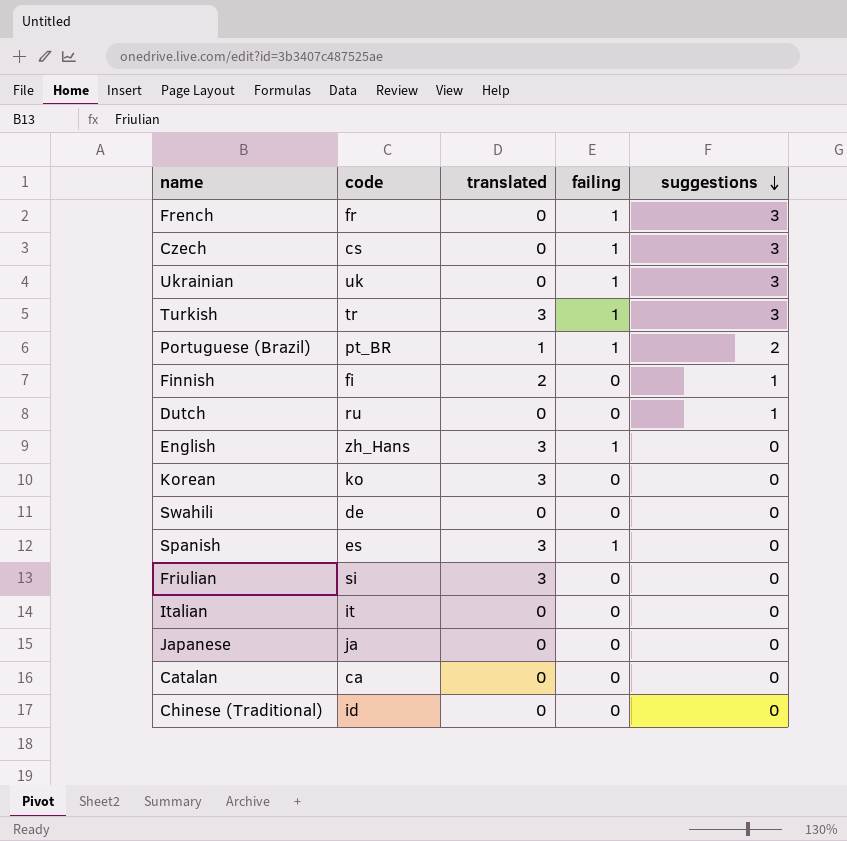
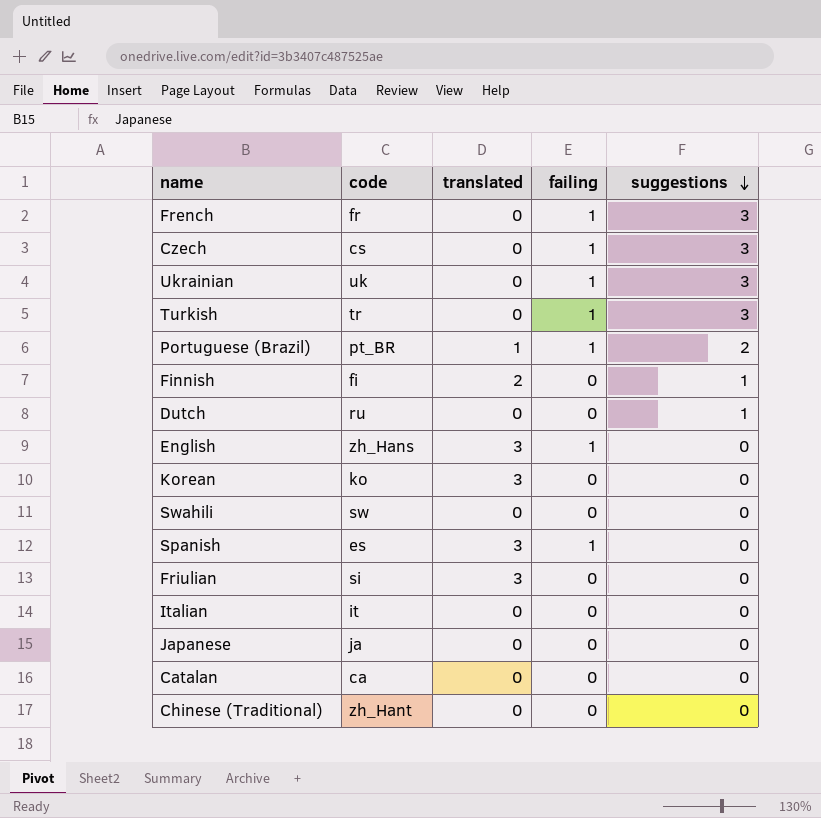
Turkish | translated: 3 -> 0
Swahili | code: de -> sw
Chinese (Traditional) | code: id -> zh_Hant

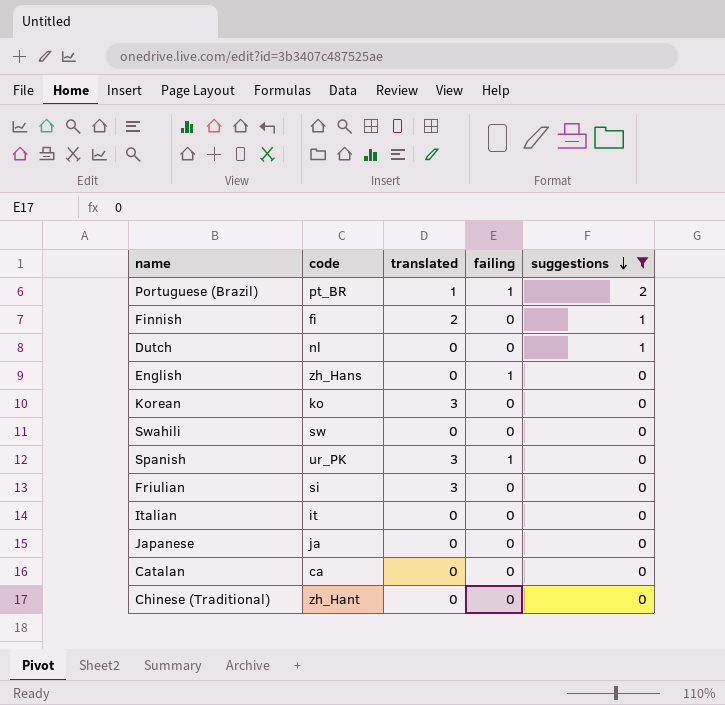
filter: none -> suggestions != 3
Dutch | code: ru -> nl
English | translated: 3 -> 0
Spanish | code: es -> ur_PK

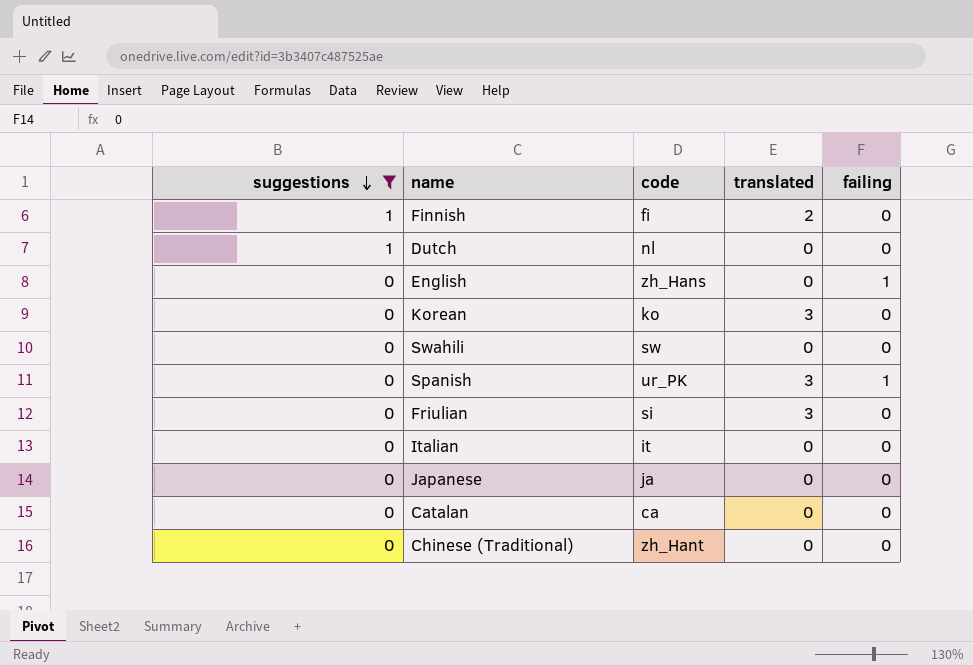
column suggestions | position: 5 -> 1
row Portuguese (Brazil): pt_BR | 1 | 1 | 2 -> none

